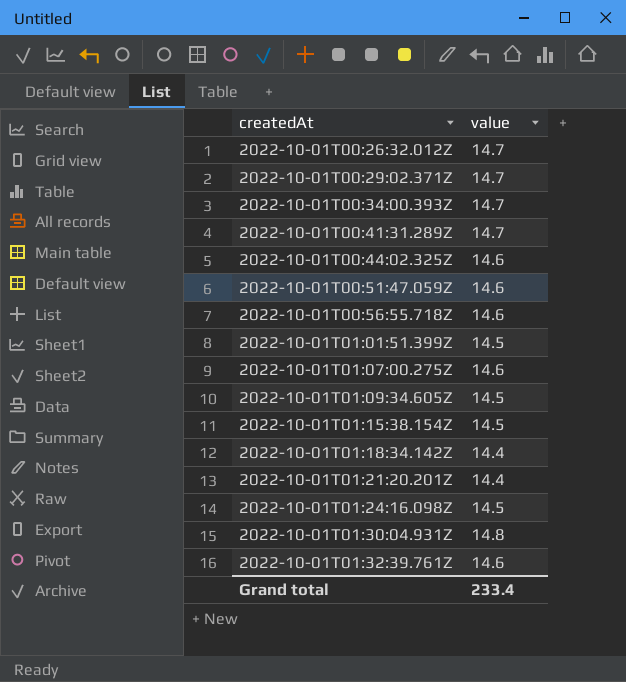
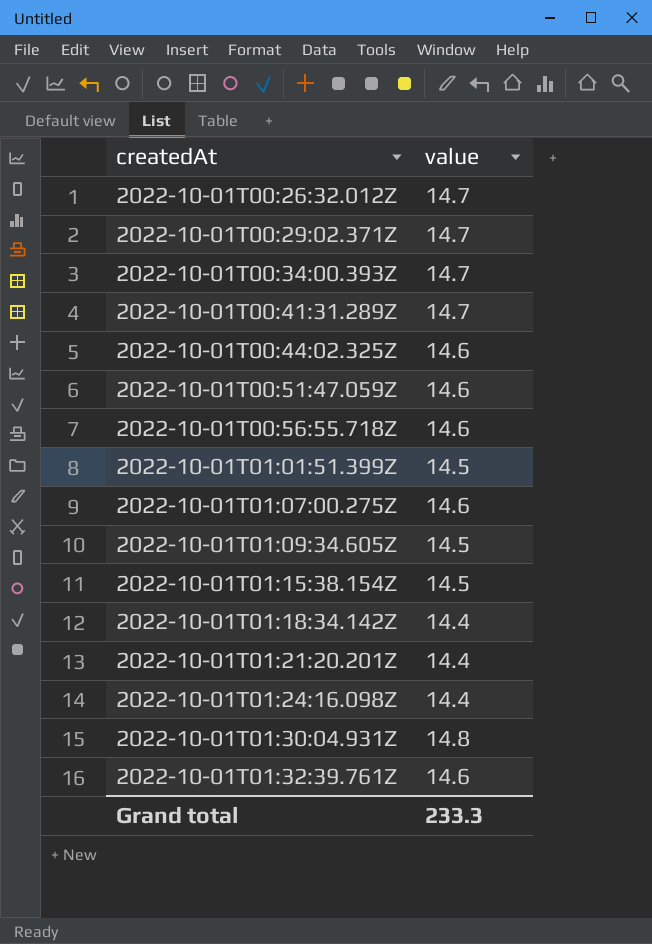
2022-10-01T01:24:16.098Z | value: 14.5 -> 14.4
Grand total | value: 233.4 -> 233.3

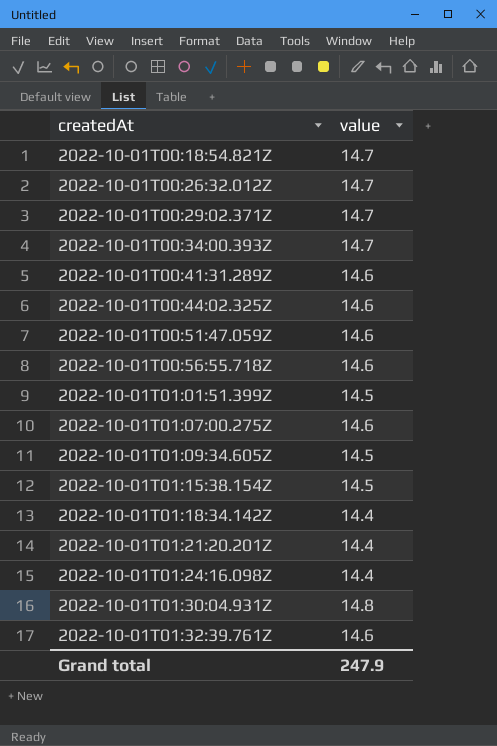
row 2022-10-01T00:18:54.821Z: none -> 14.7
2022-10-01T00:41:31.289Z | value: 14.7 -> 14.6
Grand total | value: 233.3 -> 247.9

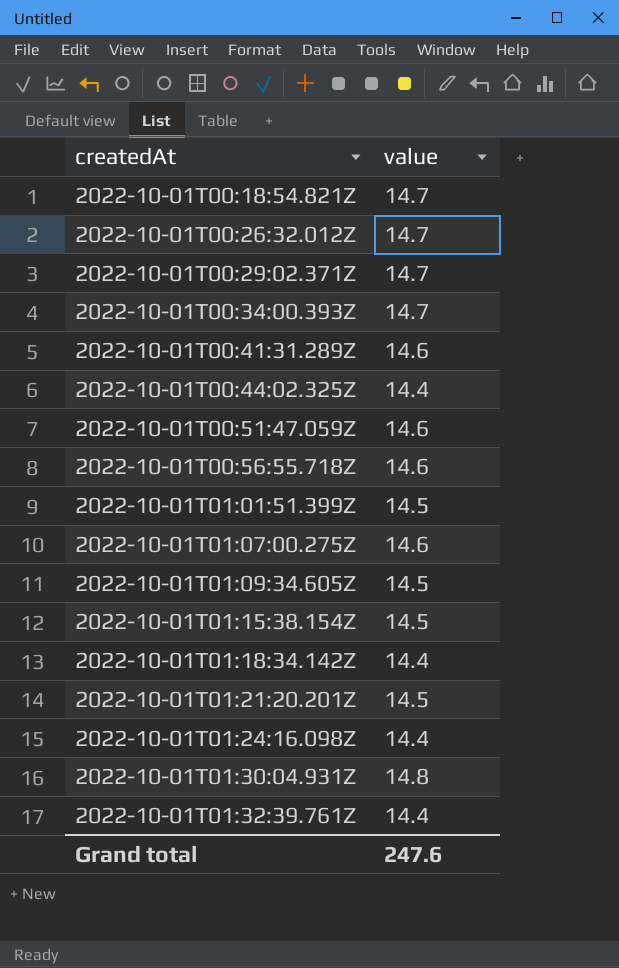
2022-10-01T00:44:02.325Z | value: 14.6 -> 14.4
2022-10-01T01:21:20.201Z | value: 14.4 -> 14.5
2022-10-01T01:32:39.761Z | value: 14.6 -> 14.4
Grand total | value: 247.9 -> 247.6

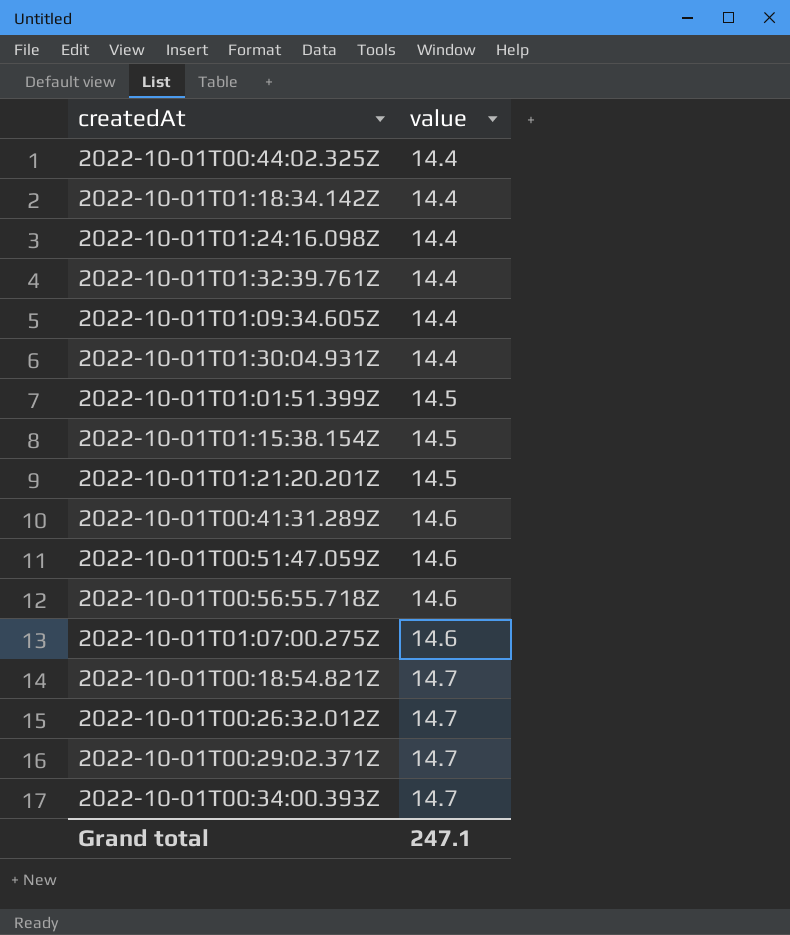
row order: createdAt ascending -> value ascending
2022-10-01T01:09:34.605Z | value: 14.5 -> 14.4
2022-10-01T01:30:04.931Z | value: 14.8 -> 14.4
Grand total | value: 247.6 -> 247.1

